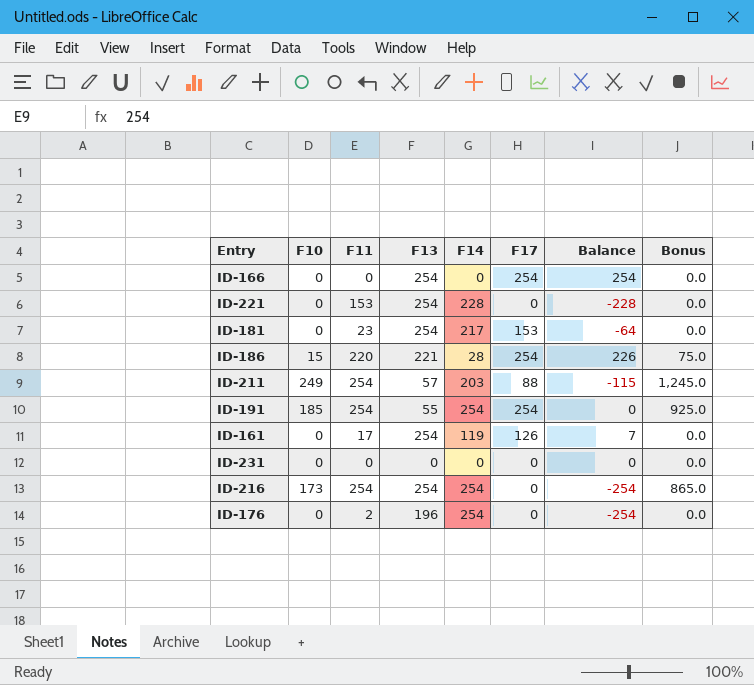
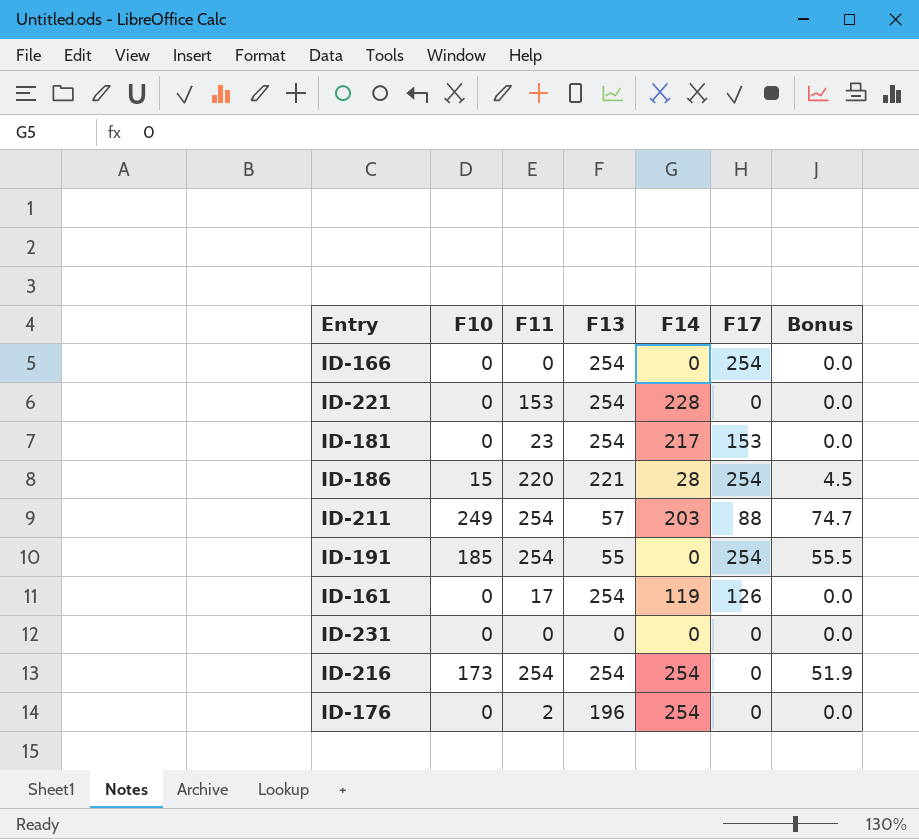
column Balance | formula: [F17] - [F14] -> none
column Bonus | formula: [F10] * 5 -> [F10] * 0.3
ID-191 | F14: 254 -> 0

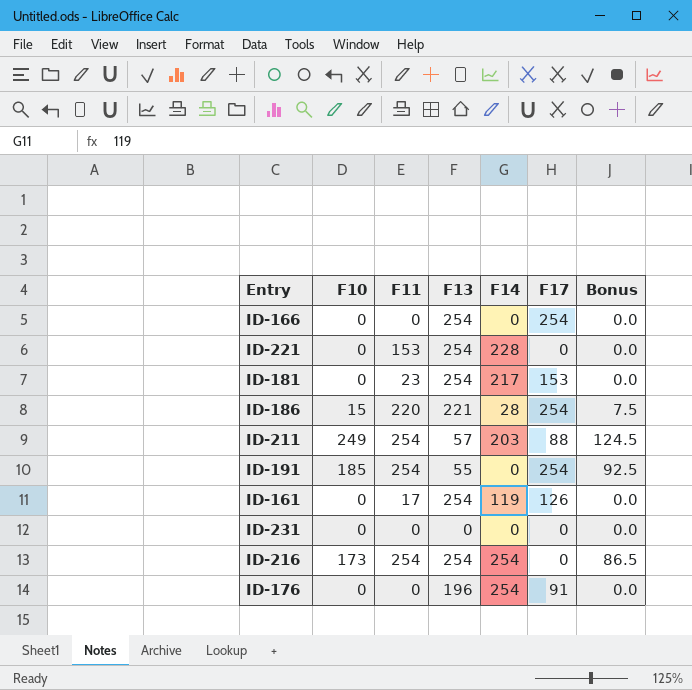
column Bonus | formula: [F10] * 0.3 -> [F10] * 0.5
ID-176 | F11: 2 -> 0
ID-176 | F17: 0 -> 91

